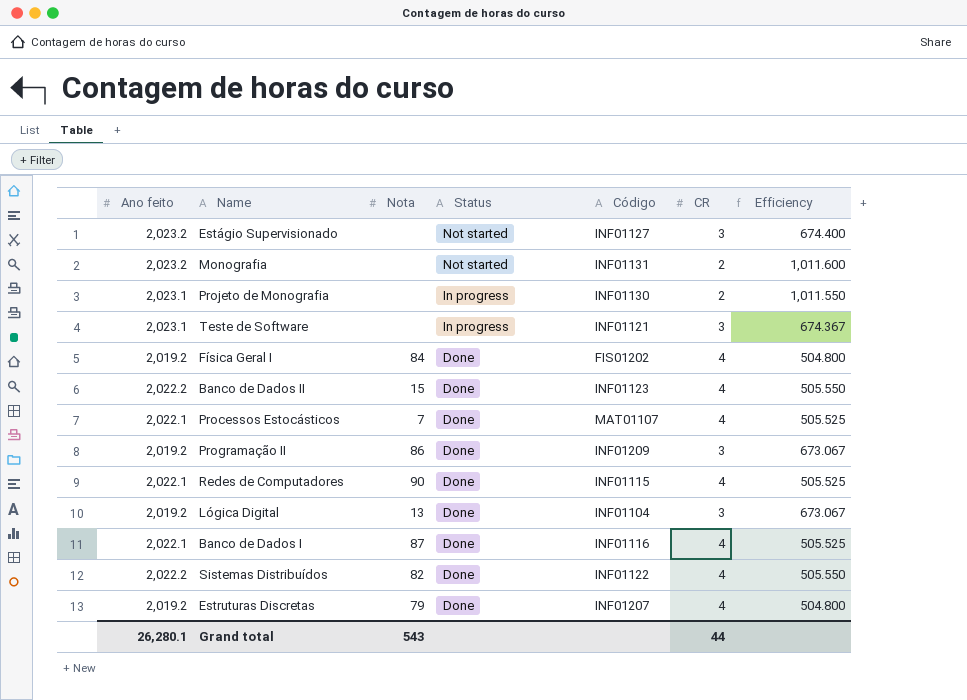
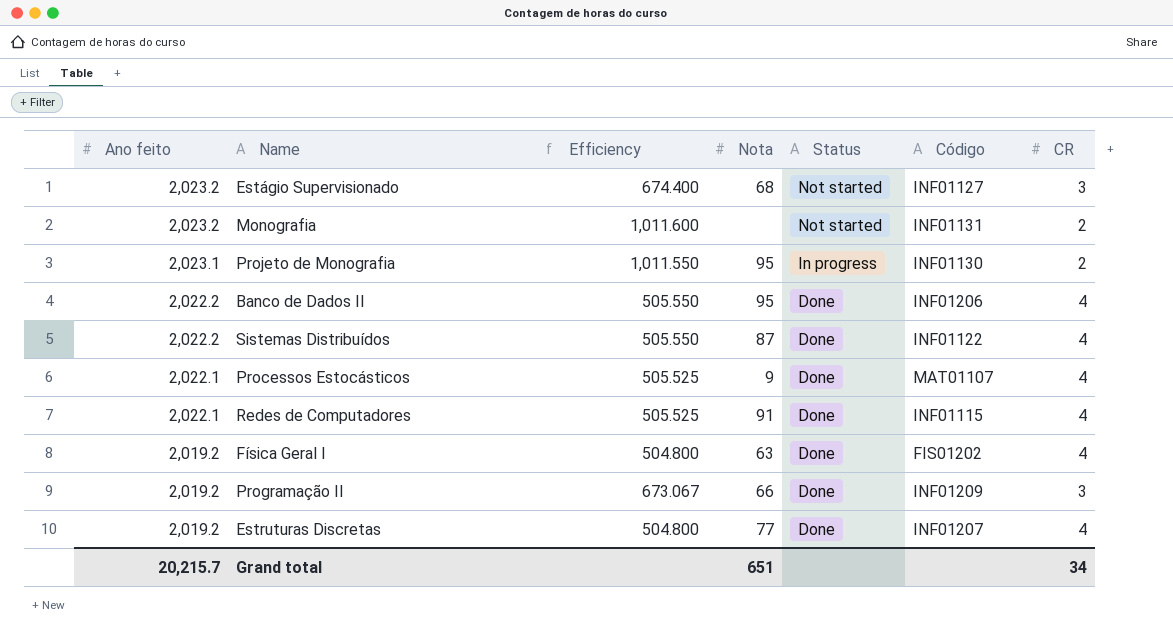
row order: Status descending -> Ano feito descending
column Efficiency | position: 7 -> 3
row Teste de Software: 2,023.1 | none | In progress | INF01121 | 3 | 674.367 -> none
row Lógica Digital: 2,019.2 | 13 | Done | INF01104 | 3 | 673.067 -> none
row Banco de Dados I: 2,022.1 | 87 | Done | INF01116 | 4 | 505.525 -> none
Estágio Supervisionado | Nota: none -> 68
Projeto de Monografia | Nota: none -> 95
Banco de Dados II | Nota: 15 -> 95
Banco de Dados II | Código: INF01123 -> INF01206
Sistemas Distribuídos | Nota: 82 -> 87
Processos Estocásticos | Nota: 7 -> 9
Redes de Computadores | Nota: 90 -> 91
Física Geral I | Nota: 84 -> 63
Programação II | Nota: 86 -> 66
Estruturas Discretas | Nota: 79 -> 77
Grand total | Ano feito: 26,280.1 -> 20,215.7
Grand total | Nota: 543 -> 651
Grand total | CR: 44 -> 34

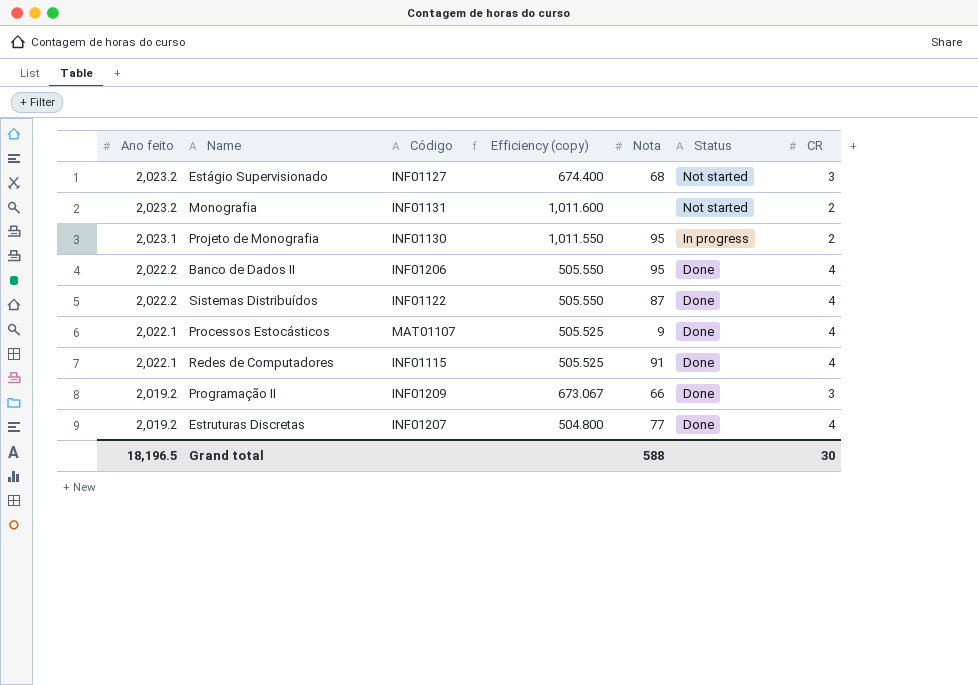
column Código | position: 6 -> 3
column name: Efficiency -> Efficiency (copy)
row Física Geral I: 2,019.2 | 504.800 | 63 | Done | FIS01202 | 4 -> none
Grand total | Ano feito: 20,215.7 -> 18,196.5
Grand total | Nota: 651 -> 588
Grand total | CR: 34 -> 30

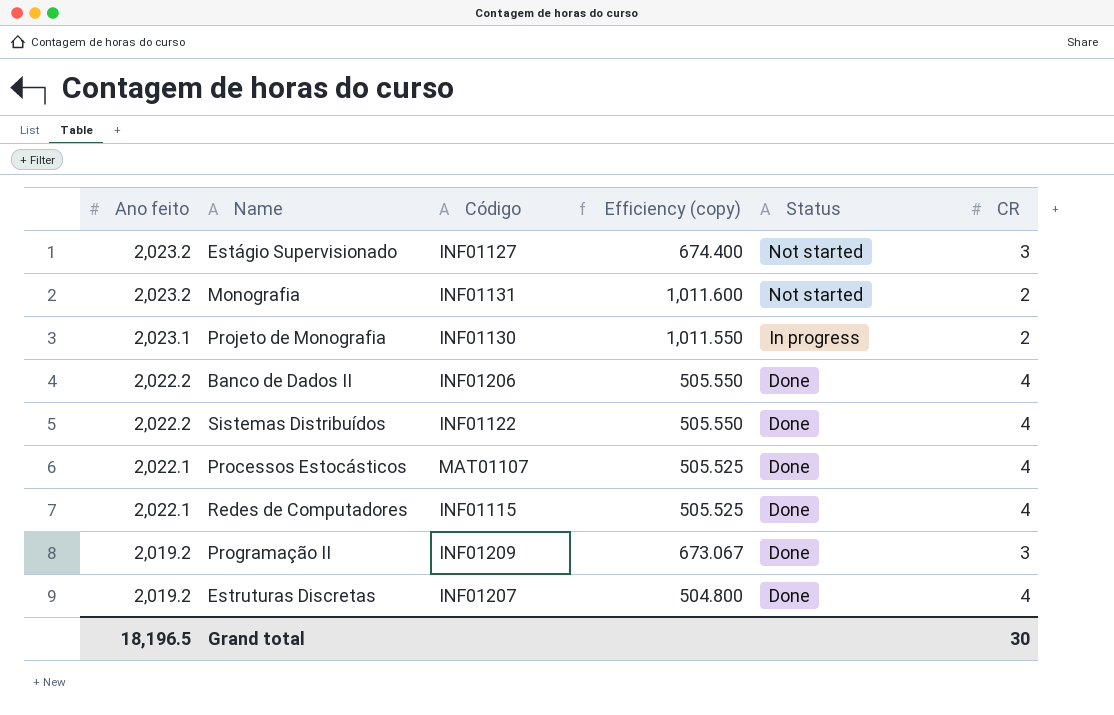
column Nota | position: 5 -> none

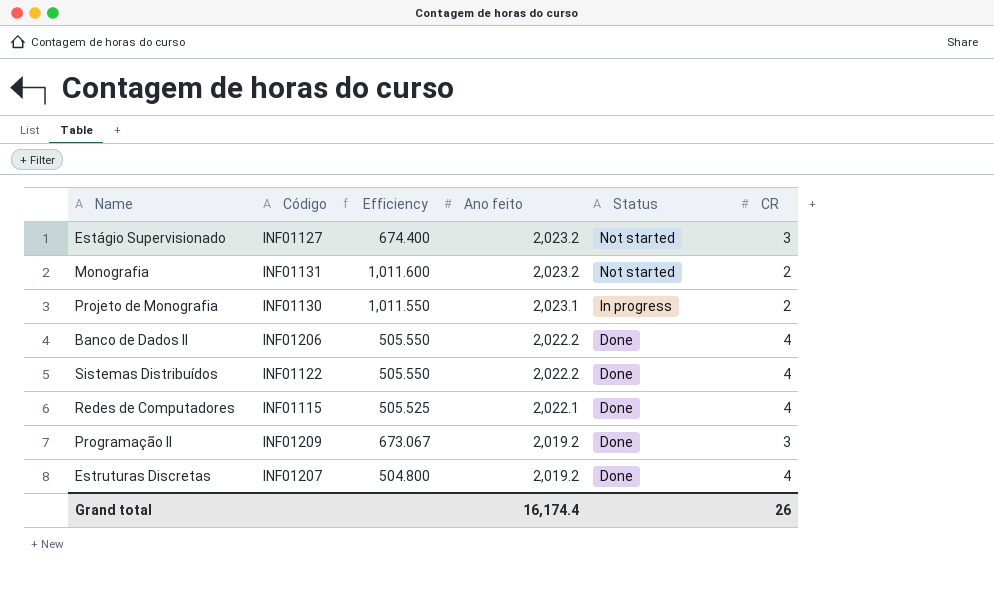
column name: Efficiency (copy) -> Efficiency
column Ano feito | position: 1 -> 4
row Processos Estocásticos: 2,022.1 | MAT01107 | 505.525 | Done | 4 -> none
Grand total | Ano feito: 18,196.5 -> 16,174.4
Grand total | CR: 30 -> 26

